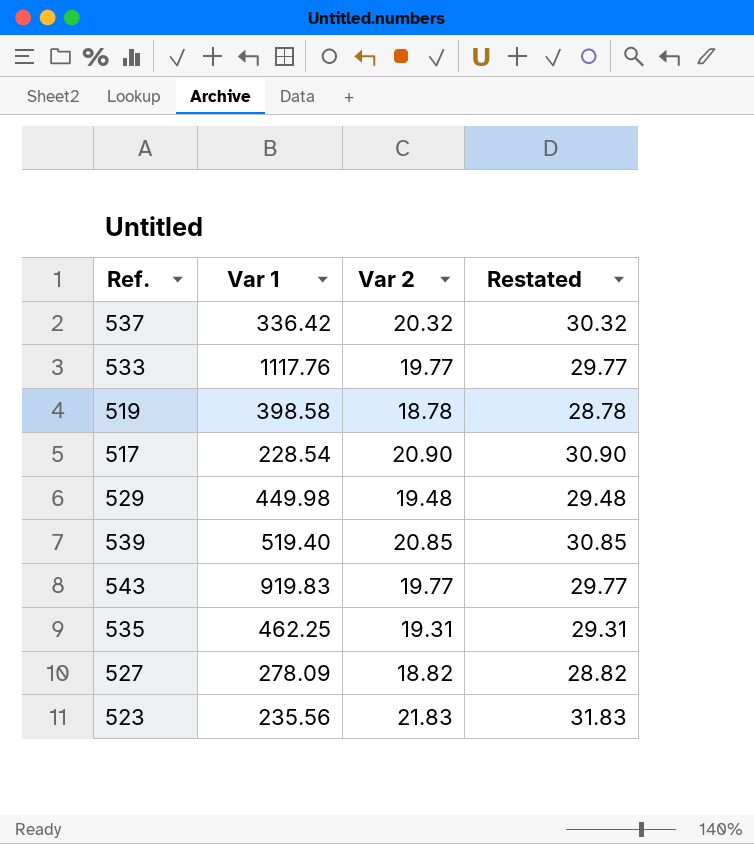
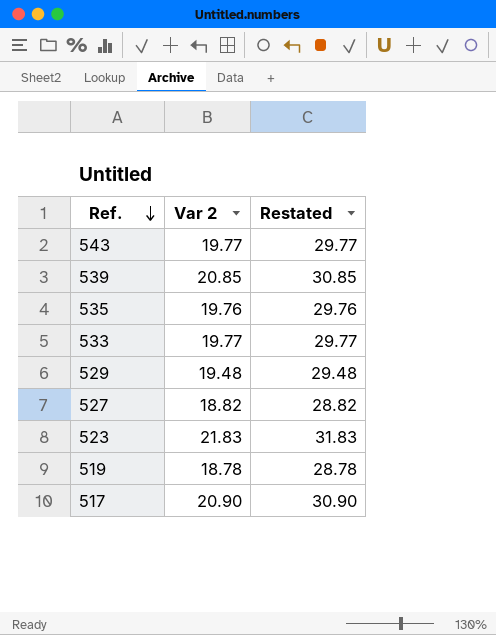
row order: none -> Ref. descending
column Var 1 | position: 2 -> none
row 537: 336.42 | 20.32 | 30.32 -> none
535 | Var 2: 19.31 -> 19.76
535 | Restated: 29.31 -> 29.76

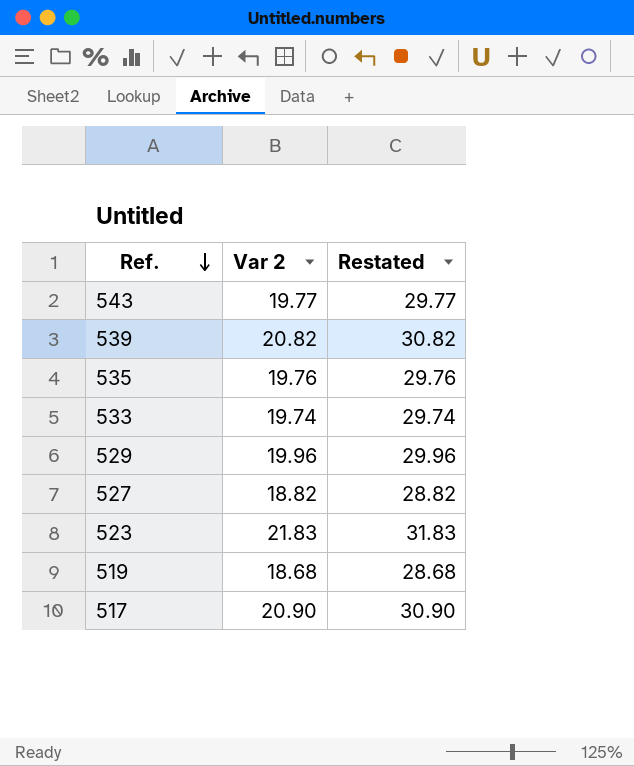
539 | Var 2: 20.85 -> 20.82
539 | Restated: 30.85 -> 30.82
533 | Var 2: 19.77 -> 19.74
533 | Restated: 29.77 -> 29.74
529 | Var 2: 19.48 -> 19.96
529 | Restated: 29.48 -> 29.96
519 | Var 2: 18.78 -> 18.68
519 | Restated: 28.78 -> 28.68

